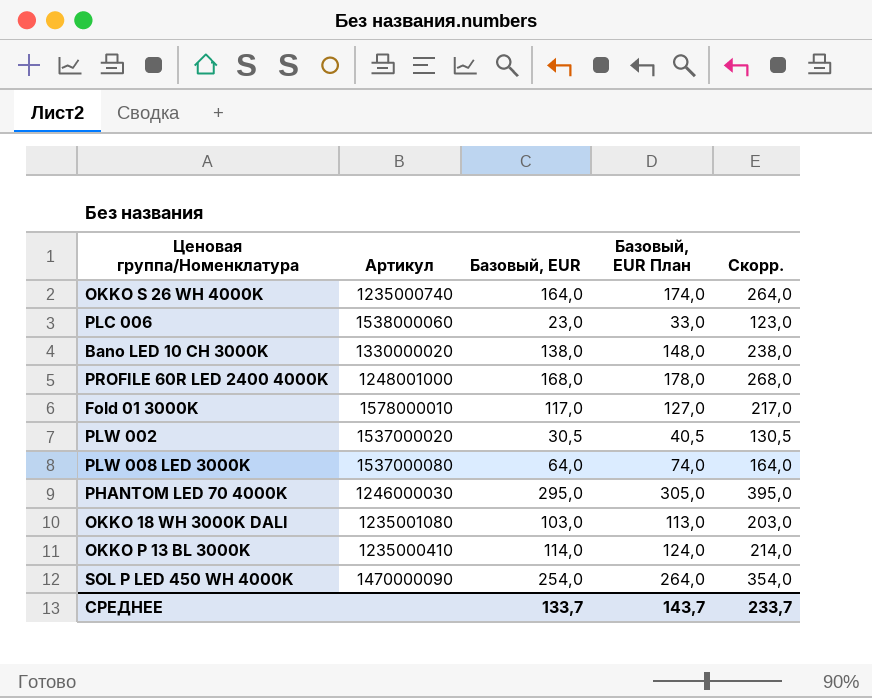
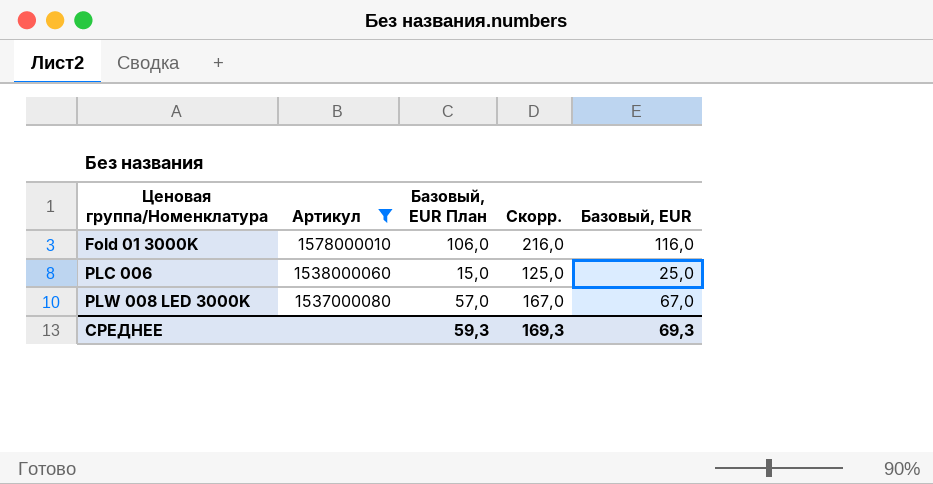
filter: none -> Артикул >= 1537000080
row order: none -> Ценовая группа/Номенклатура ascending
column Базовый, EUR План | formula: [Базовый, EUR] + 10 -> [Базовый, EUR] - 10
column Базовый, EUR | position: 3 -> 5
Fold 01 3000K | Скорр.: 217,0 -> 216,0
Fold 01 3000K | Базовый, EUR: 117,0 -> 116,0
PLC 006 | Скорр.: 123,0 -> 125,0
PLC 006 | Базовый, EUR: 23,0 -> 25,0
PLW 008 LED 3000K | Скорр.: 164,0 -> 167,0
PLW 008 LED 3000K | Базовый, EUR: 64,0 -> 67,0
СРЕДНЕЕ | Базовый, EUR План: 143,7 -> 59,3
СРЕДНЕЕ | Скорр.: 233,7 -> 169,3
СРЕДНЕЕ | Базовый, EUR: 133,7 -> 69,3

